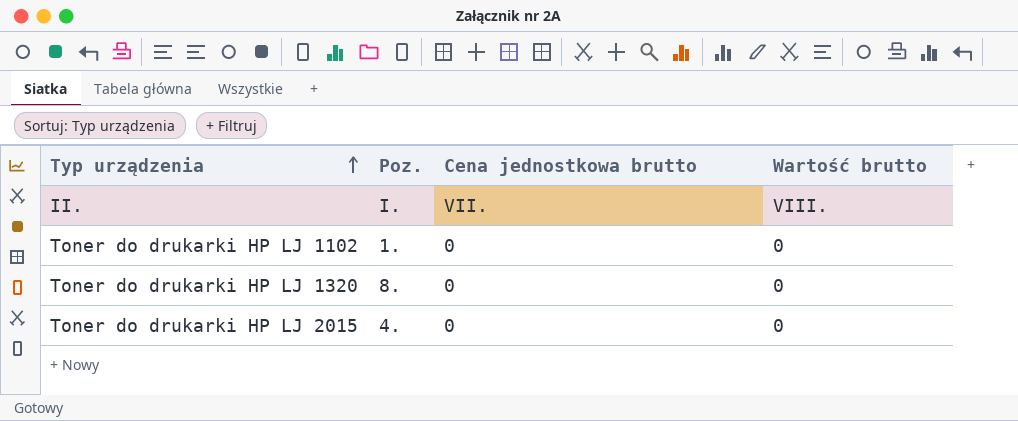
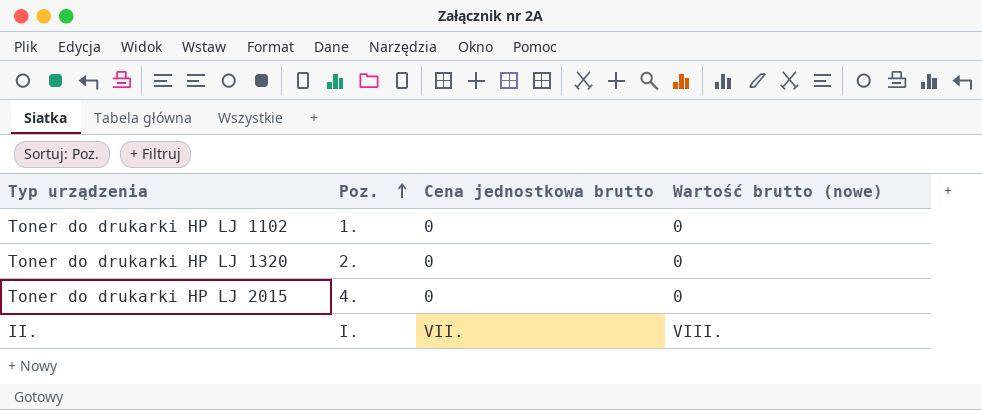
row order: Typ urządzenia ascending -> Poz. ascending
column name: Wartość brutto -> Wartość brutto (nowe)
Toner do drukarki HP LJ 1320 | Poz.: 8. -> 2.

